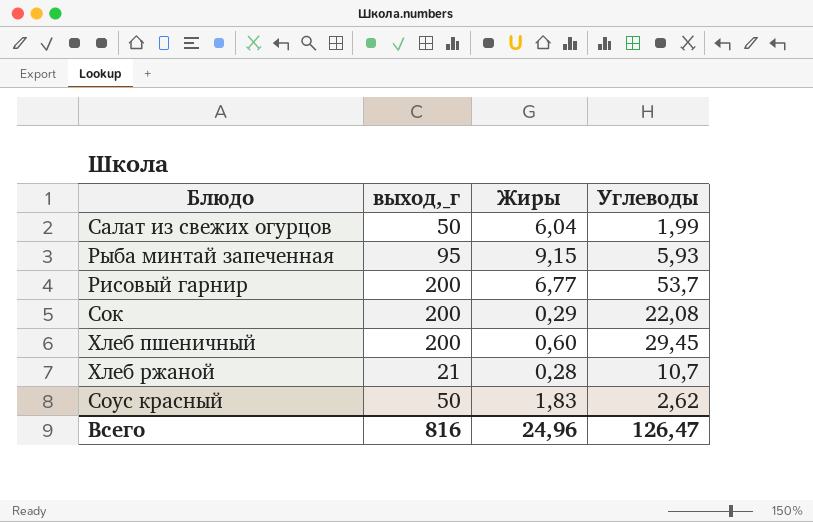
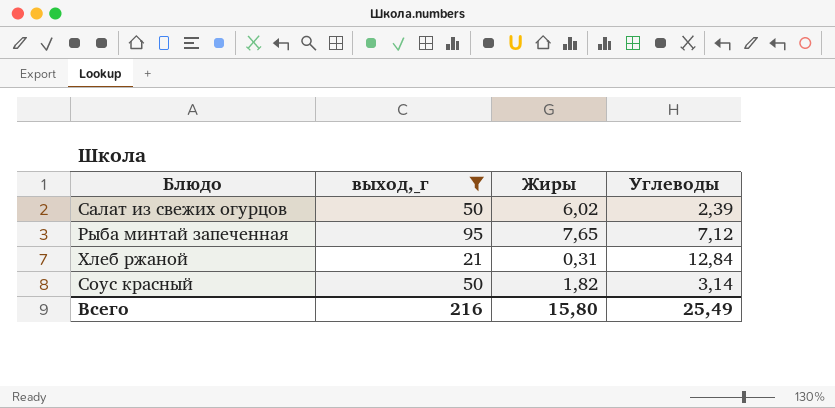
filter: none -> выход,_г != 200
Салат из свежих огурцов | Жиры: 6,04 -> 6,02
Салат из свежих огурцов | Углеводы: 1,99 -> 2,39
Рыба минтай запеченная | Жиры: 9,15 -> 7,65
Рыба минтай запеченная | Углеводы: 5,93 -> 7,12
Хлеб ржаной | Жиры: 0,28 -> 0,31
Хлеб ржаной | Углеводы: 10,7 -> 12,84
Соус красный | Жиры: 1,83 -> 1,82
Соус красный | Углеводы: 2,62 -> 3,14
Всего | выход,_г: 816 -> 216
Всего | Жиры: 24,96 -> 15,80
Всего | Углеводы: 126,47 -> 25,49

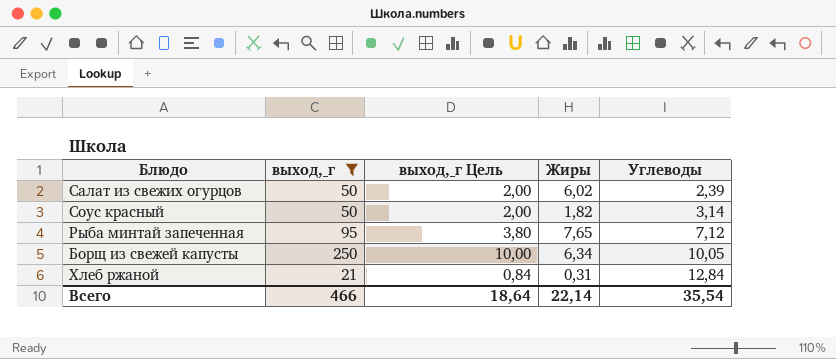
row order: none -> Углеводы ascending
column выход,_г Цель | formula: none -> [выход,_г] * 0,04
row Борщ из свежей капусты: none -> 250 | 10,00 | 6,34 | 10,05
Всего | выход,_г: 216 -> 466
Всего | Жиры: 15,80 -> 22,14
Всего | Углеводы: 25,49 -> 35,54

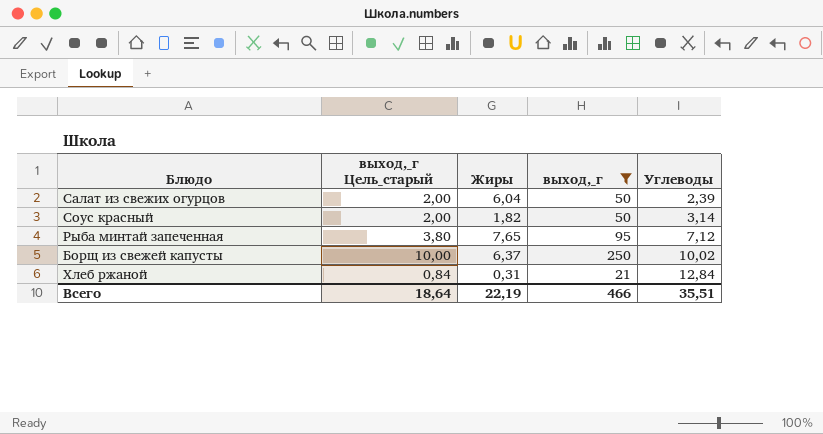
column name: выход,_г Цель -> выход,_г Цель_старый
column выход,_г | position: 2 -> 4
Салат из свежих огурцов | Жиры: 6,02 -> 6,04
Борщ из свежей капусты | Жиры: 6,34 -> 6,37
Борщ из свежей капусты | Углеводы: 10,05 -> 10,02
Всего | Жиры: 22,14 -> 22,19
Всего | Углеводы: 35,54 -> 35,51

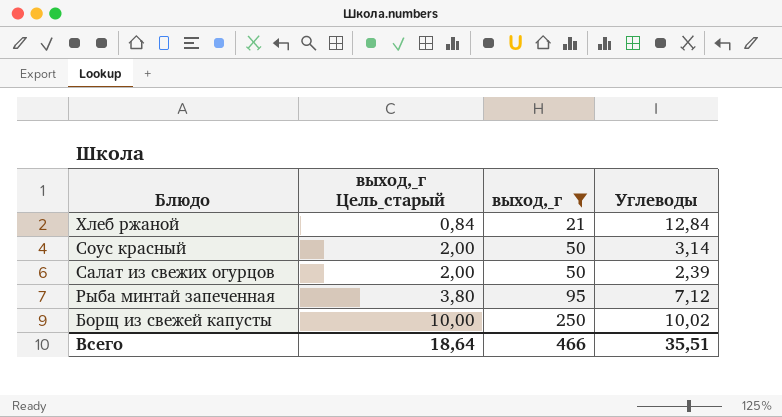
row order: Углеводы ascending -> Блюдо descending
column Жиры | position: 3 -> none

